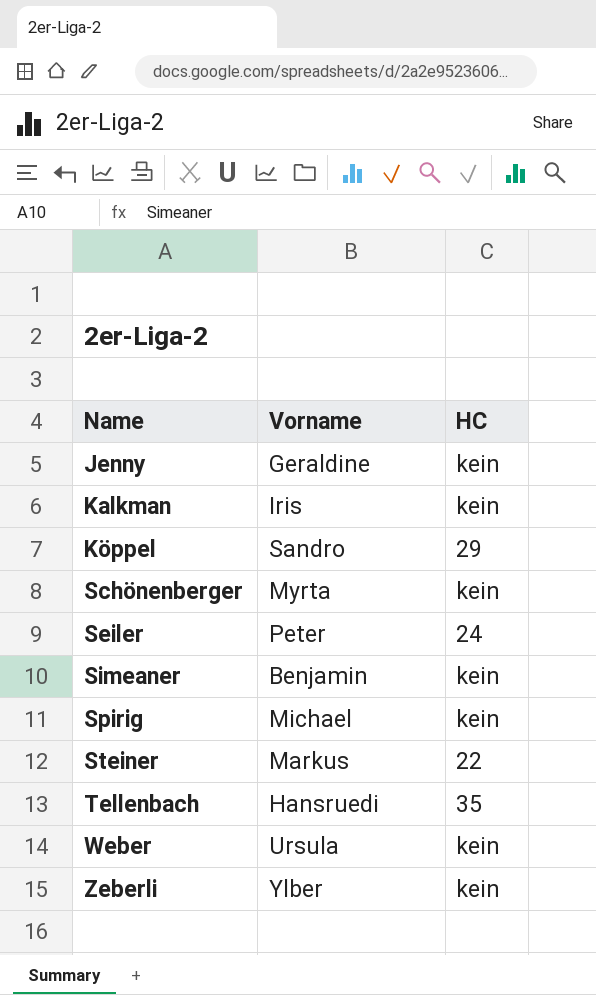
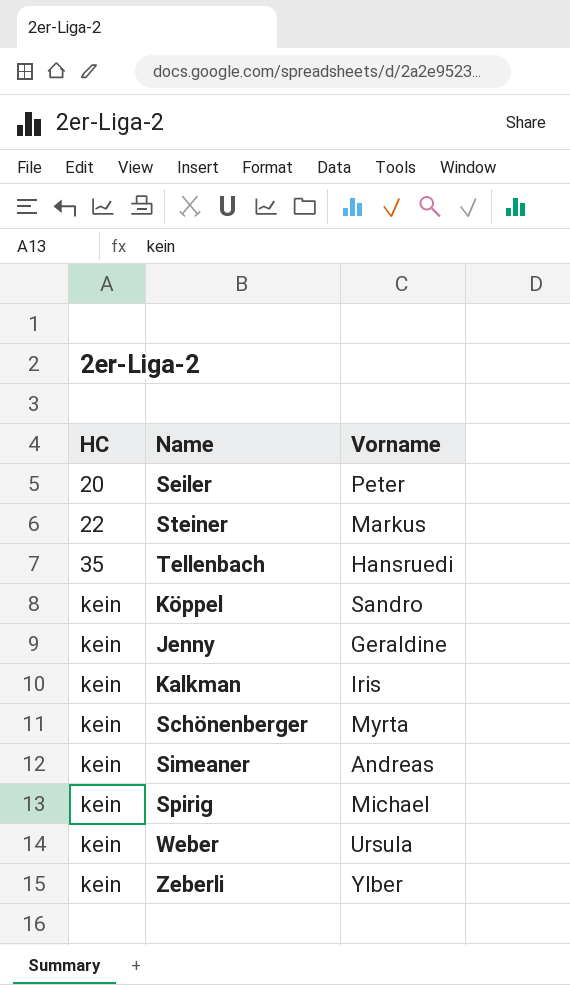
row order: Name ascending -> HC ascending
column HC | position: 3 -> 1
Seiler | HC: 24 -> 20
Köppel | HC: 29 -> kein
Simeaner | Vorname: Benjamin -> Andreas

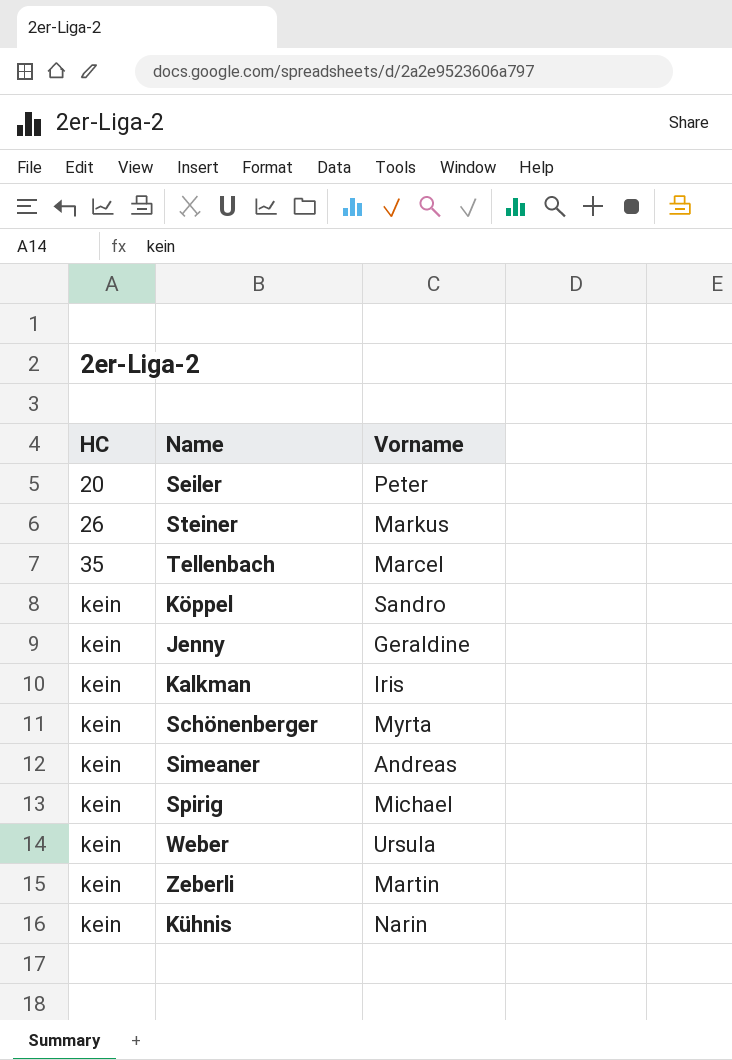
Steiner | HC: 22 -> 26
Tellenbach | Vorname: Hansruedi -> Marcel
Zeberli | Vorname: Ylber -> Martin
row Kühnis: none -> kein | Narin

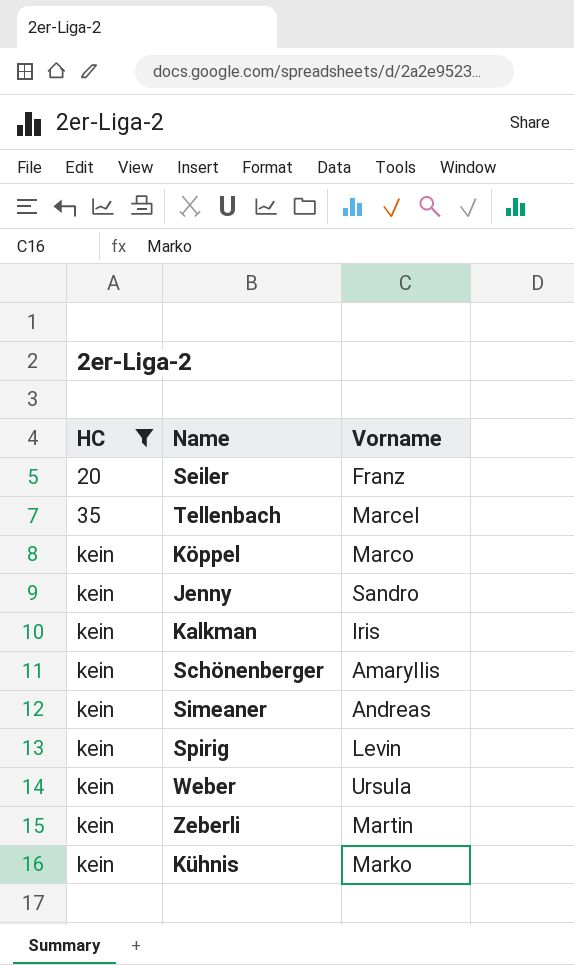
filter: none -> HC != 26
Seiler | Vorname: Peter -> Franz
Köppel | Vorname: Sandro -> Marco
Jenny | Vorname: Geraldine -> Sandro
Schönenberger | Vorname: Myrta -> Amaryllis
Spirig | Vorname: Michael -> Levin
Kühnis | Vorname: Narin -> Marko

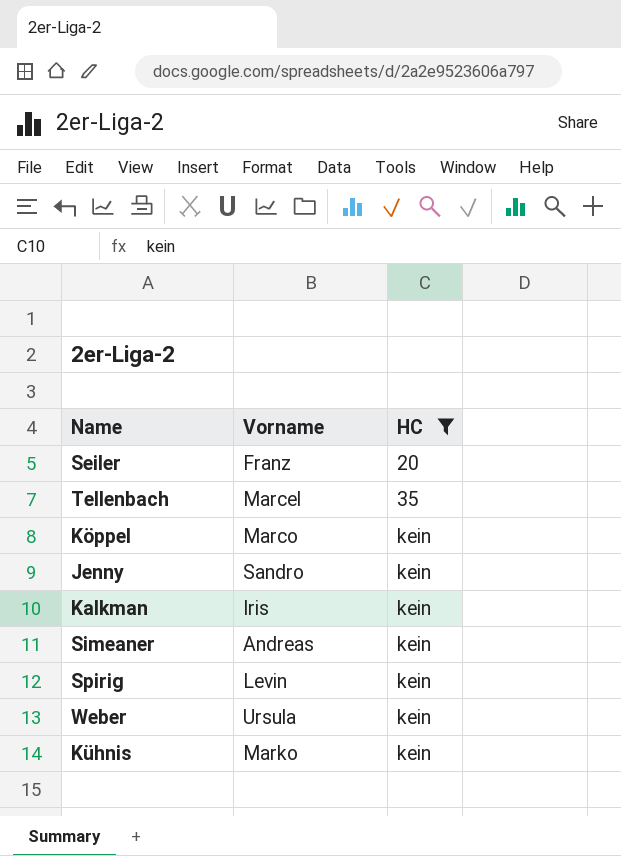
column HC | position: 1 -> 3
row Schönenberger: kein | Amaryllis -> none
row Zeberli: kein | Martin -> none

